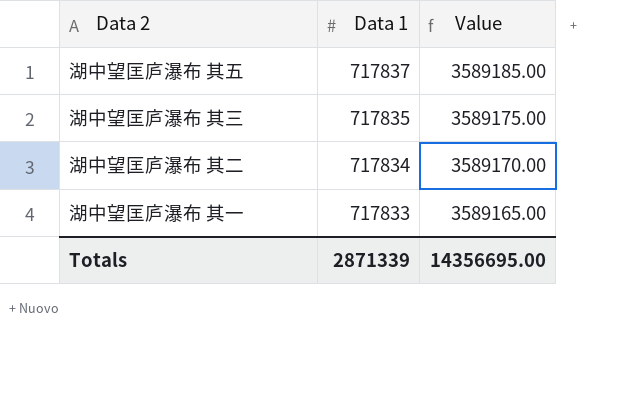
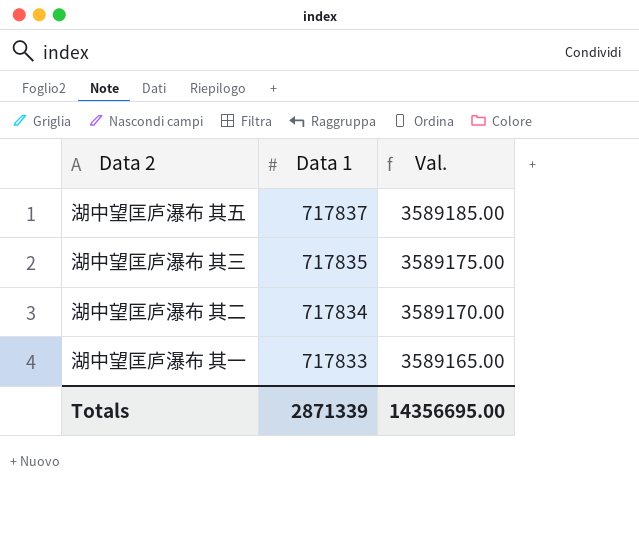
column name: Value -> Val.

